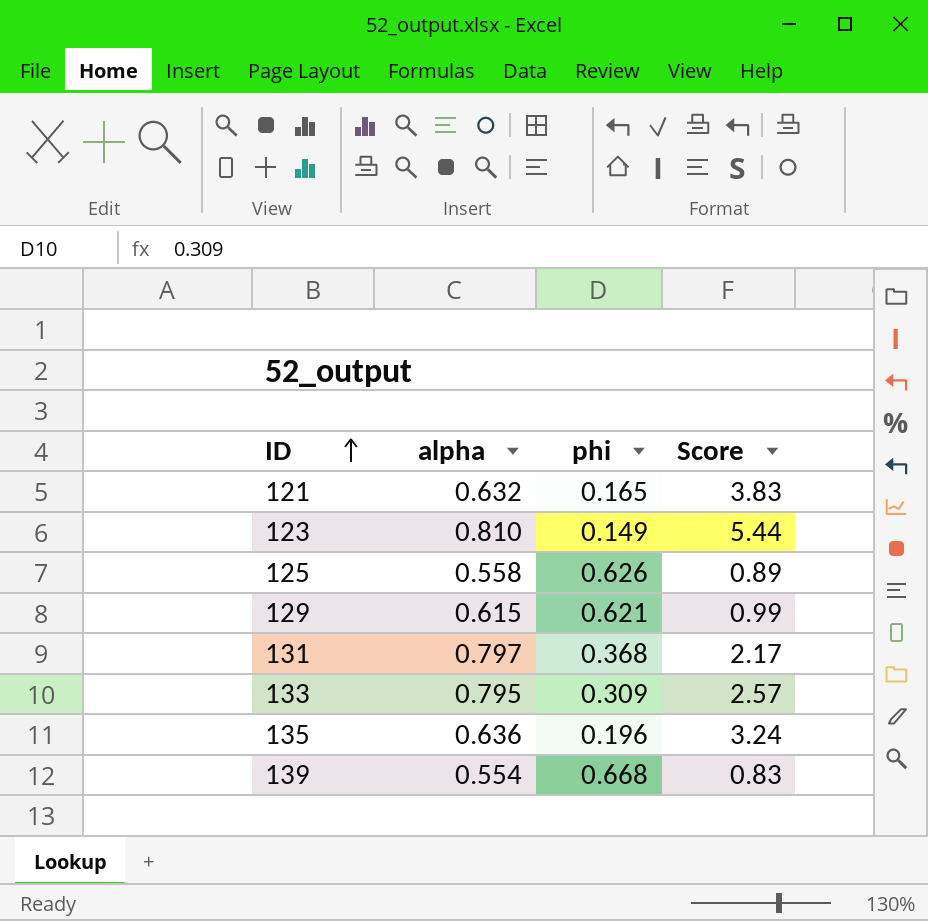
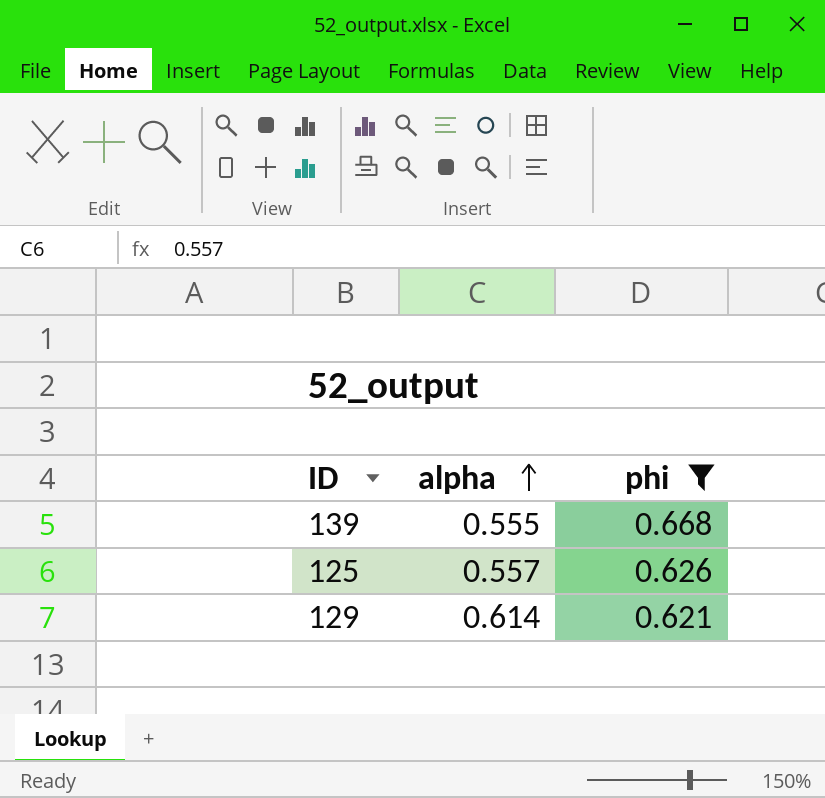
filter: none -> phi >= 0.621
row order: ID ascending -> alpha ascending
column Score | formula: [alpha] / [phi] -> none
139 | alpha: 0.554 -> 0.555
125 | alpha: 0.558 -> 0.557
129 | alpha: 0.615 -> 0.614

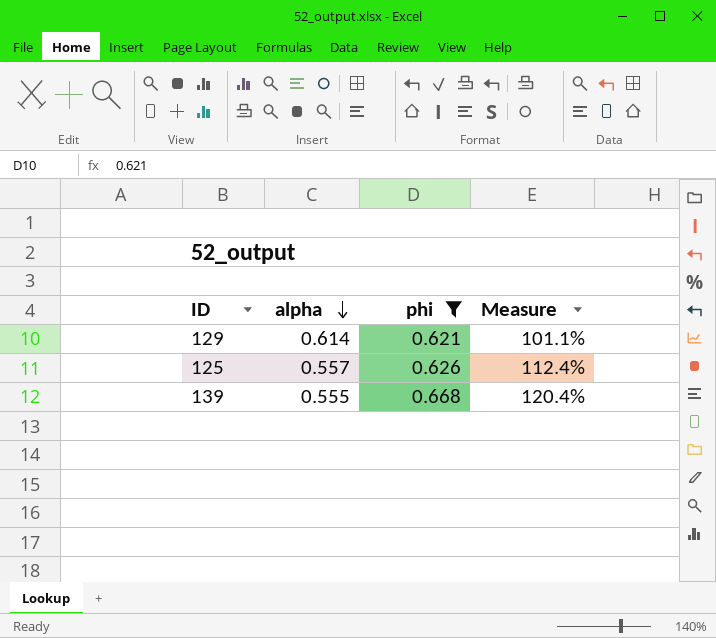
row order: alpha ascending -> alpha descending
column Measure | formula: none -> [phi] / [alpha]

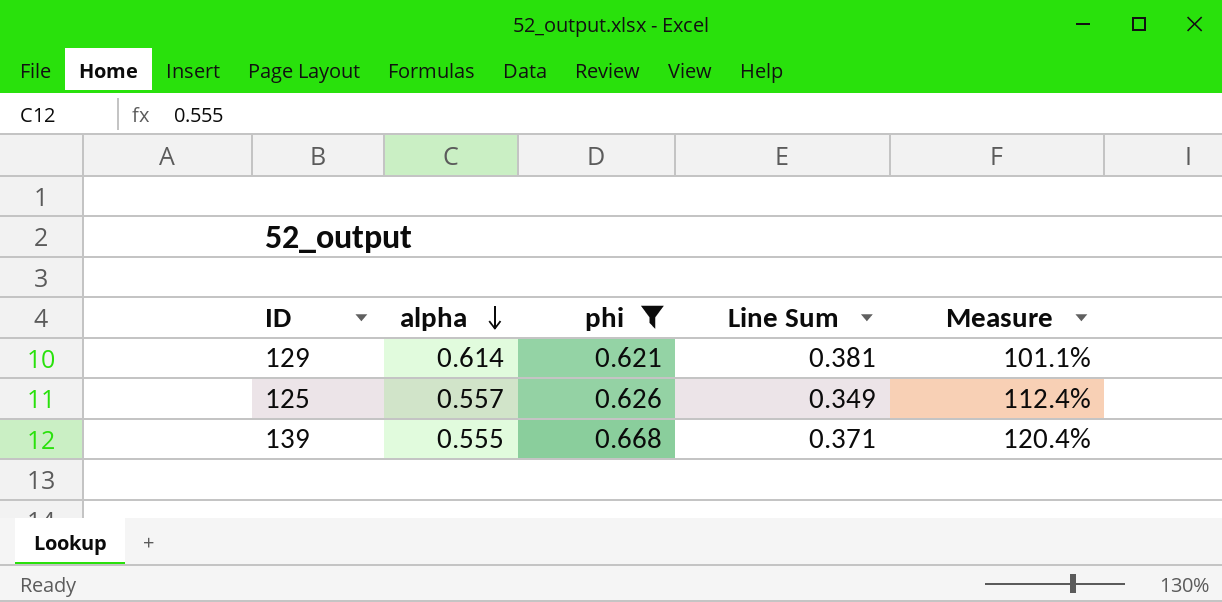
column Line Sum | formula: none -> [alpha] * [phi]

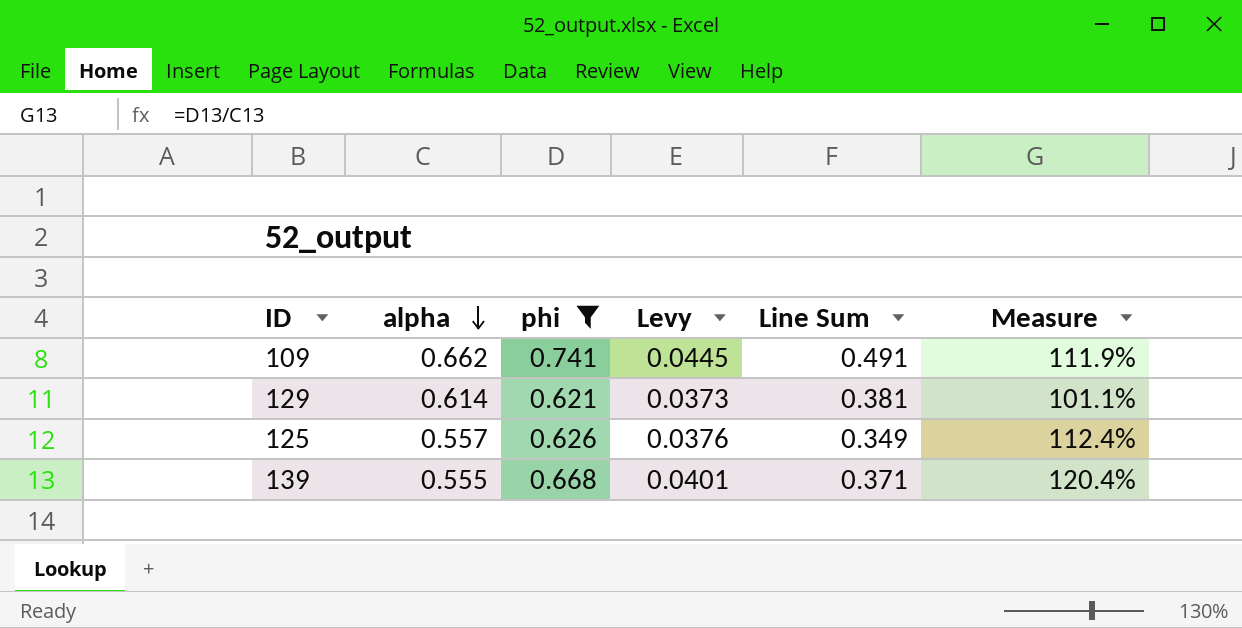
column Levy | formula: none -> [phi] * 0.06
row 109: none -> 0.662 | 0.741 | 0.0445 | 0.491 | 111.9%

